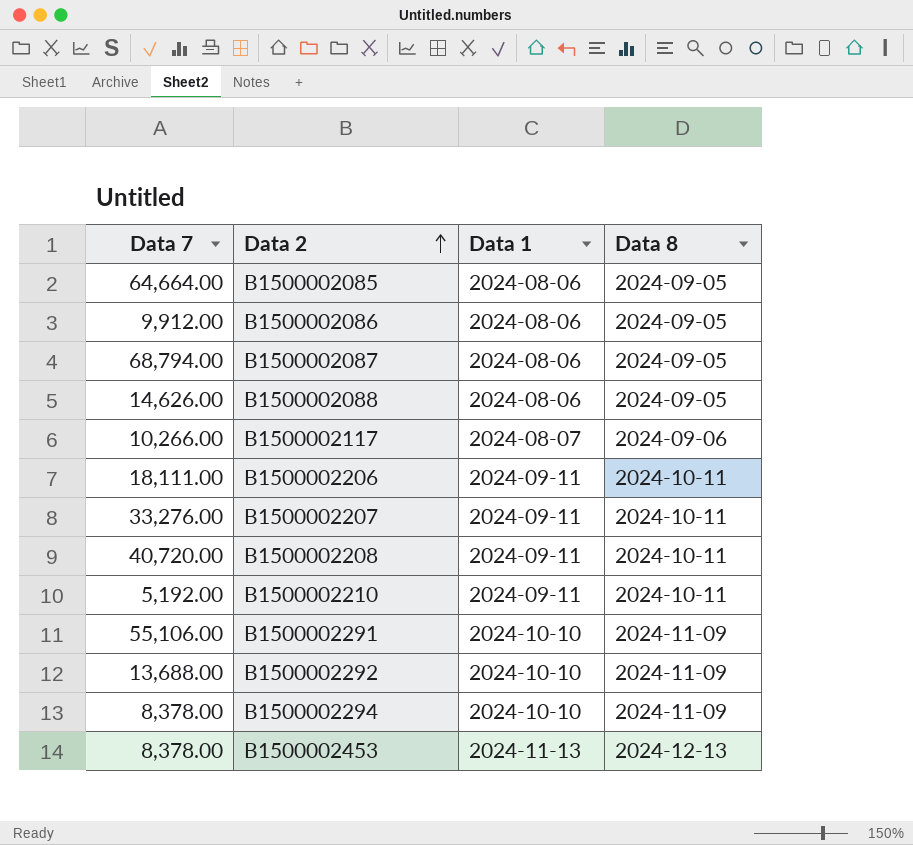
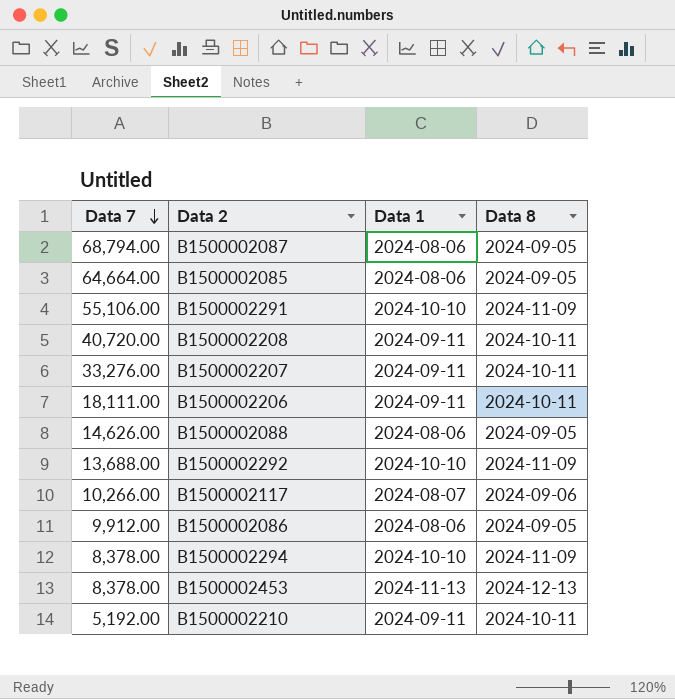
row order: Data 2 ascending -> Data 7 descending

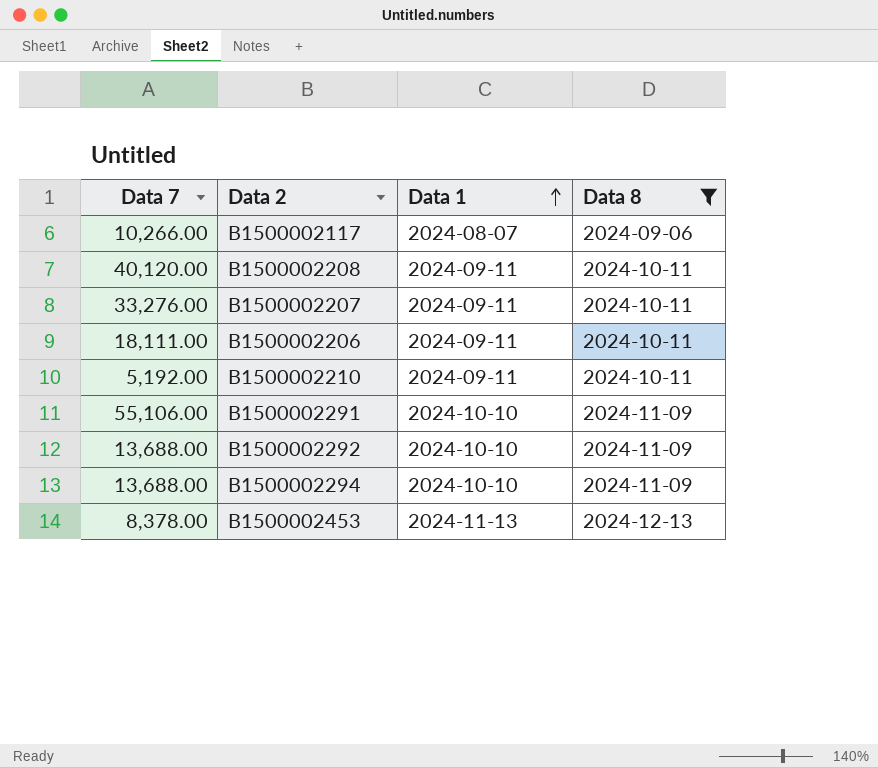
filter: none -> Data 8 != 2024-09-05
row order: Data 7 descending -> Data 1 ascending
B1500002208 | Data 7: 40,720.00 -> 40,120.00
B1500002294 | Data 7: 8,378.00 -> 13,688.00

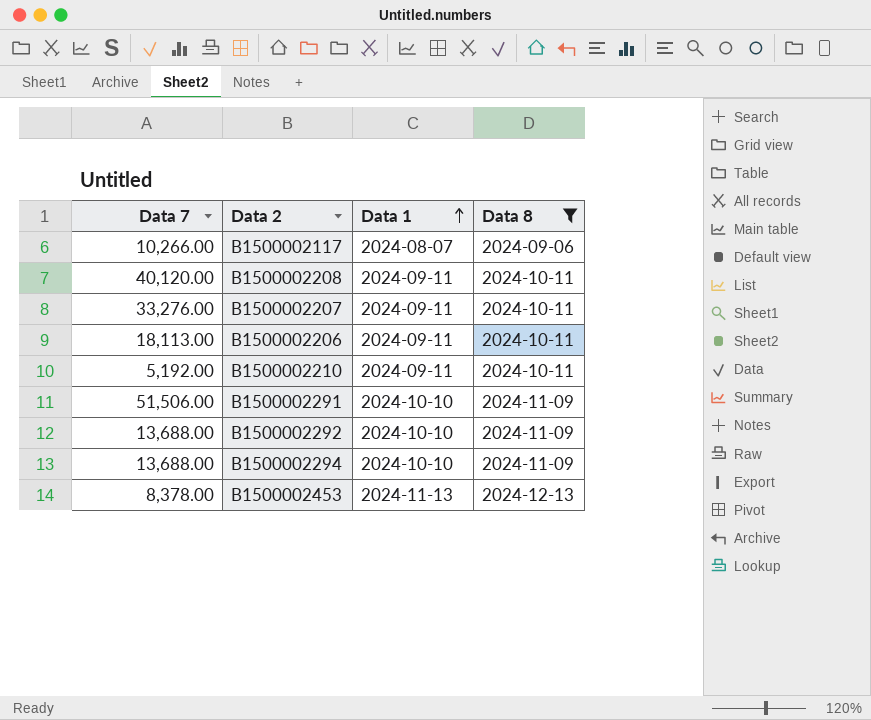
B1500002206 | Data 7: 18,111.00 -> 18,113.00
B1500002291 | Data 7: 55,106.00 -> 51,506.00

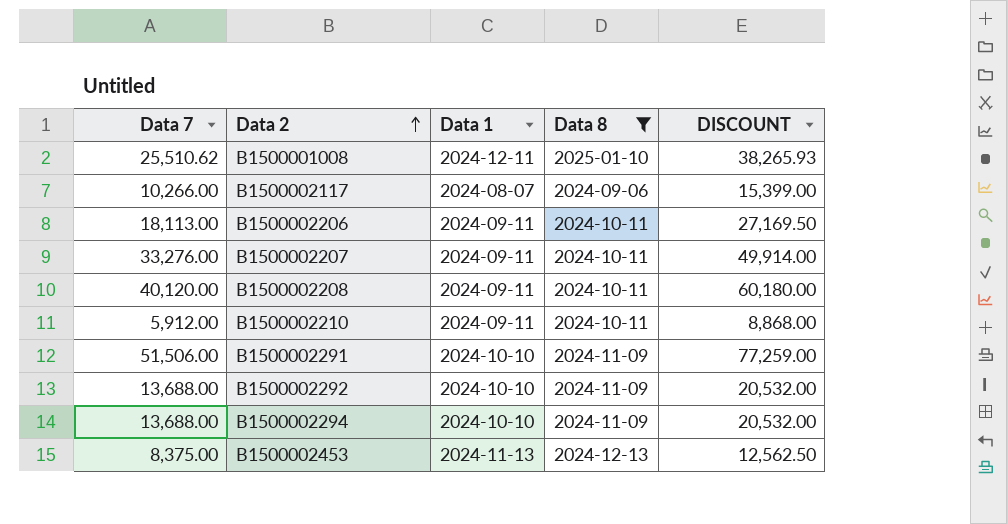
row order: Data 1 ascending -> Data 2 ascending
column DISCOUNT | formula: none -> [Data 7] * 1.5
row B1500001008: none -> 25,510.62 | 2024-12-11 | 2025-01-10 | 38,265.93
B1500002210 | Data 7: 5,192.00 -> 5,912.00
B1500002453 | Data 7: 8,378.00 -> 8,375.00

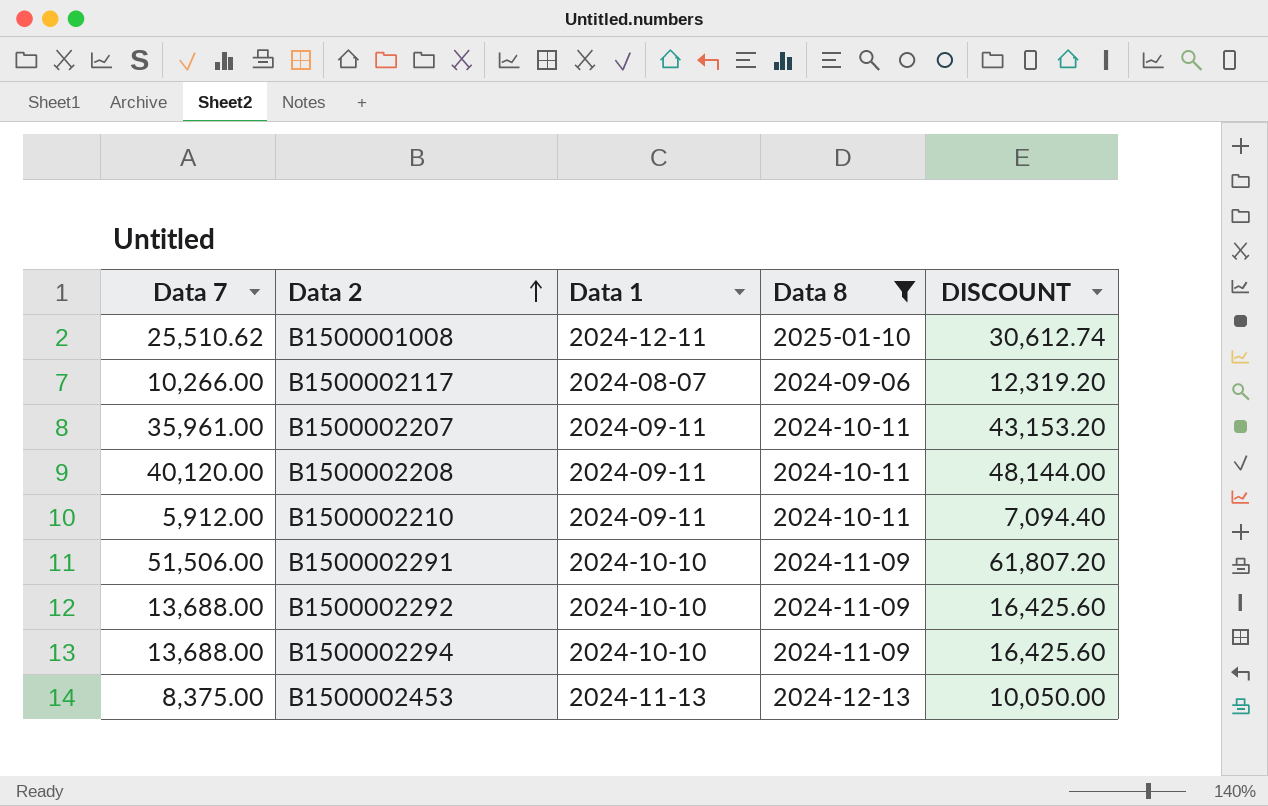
column DISCOUNT | formula: [Data 7] * 1.5 -> [Data 7] * 1.2
row B1500002206: 18,113.00 | 2024-09-11 | 2024-10-11 | 27,169.50 -> none
B1500002207 | Data 7: 33,276.00 -> 35,961.00

